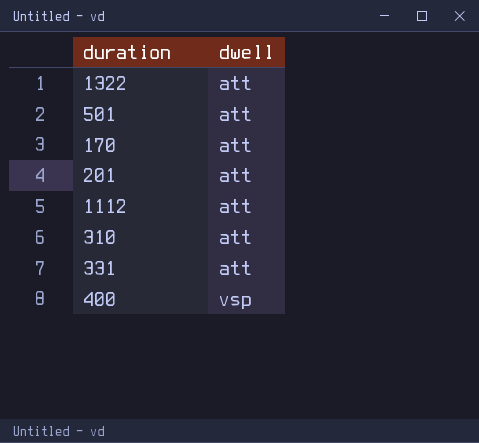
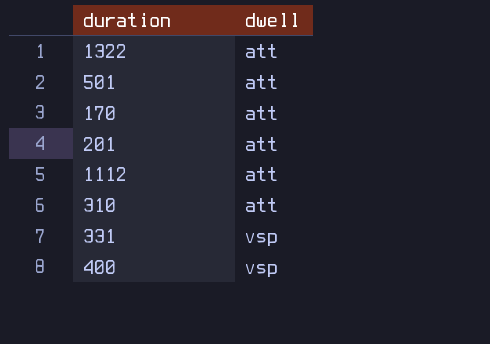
331 | dwell: att -> vsp

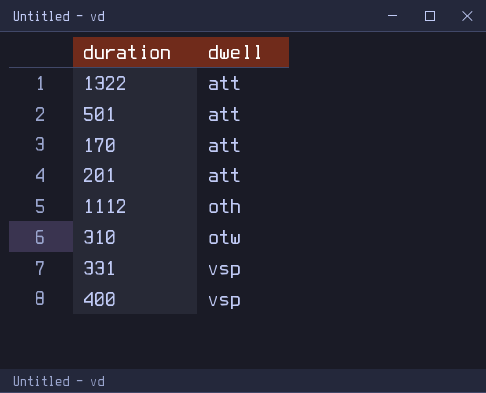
1112 | dwell: att -> oth
310 | dwell: att -> otw

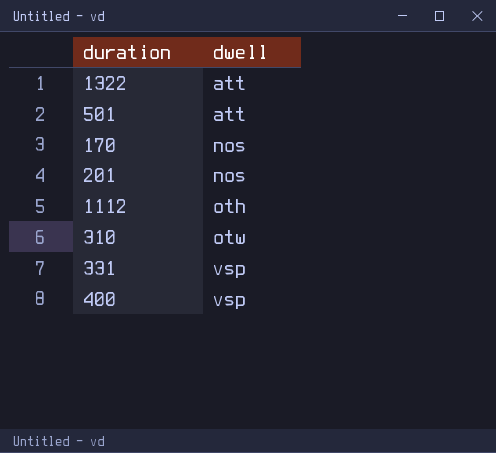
170 | dwell: att -> nos
201 | dwell: att -> nos

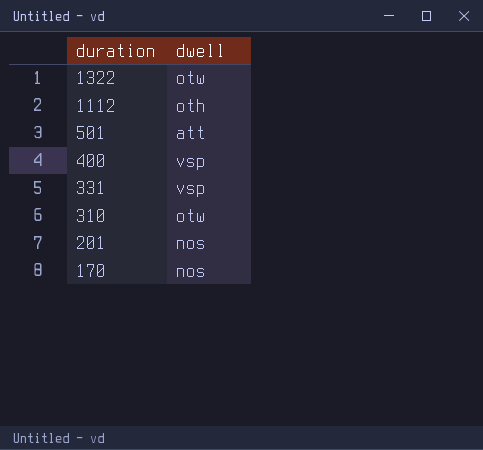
row order: dwell ascending -> duration descending
1322 | dwell: att -> otw

